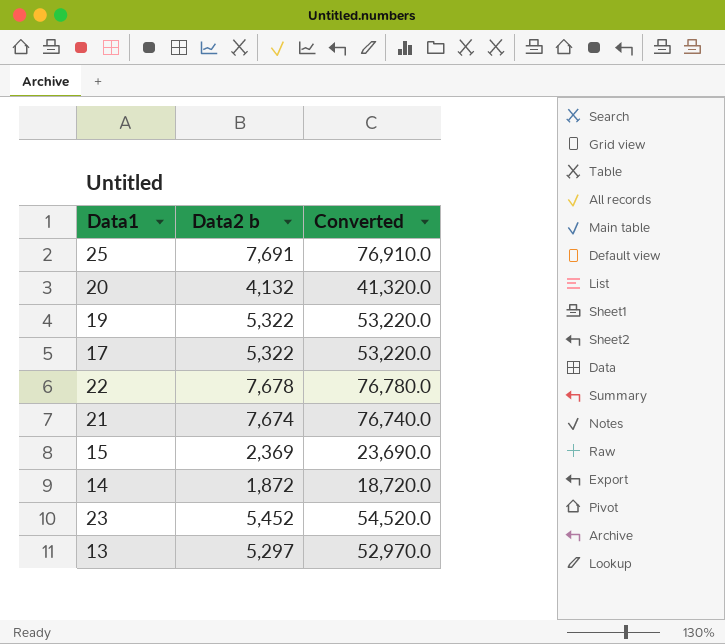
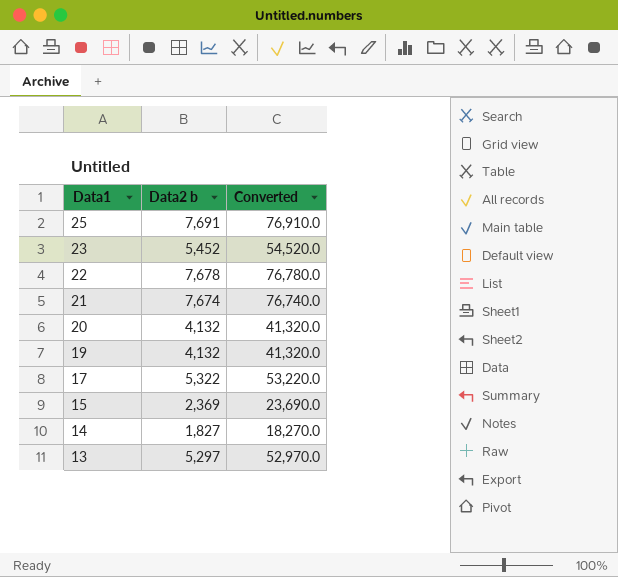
row order: none -> Data1 descending
19 | Data2 b: 5,322 -> 4,132
19 | Converted: 53,220.0 -> 41,320.0
14 | Data2 b: 1,872 -> 1,827
14 | Converted: 18,720.0 -> 18,270.0

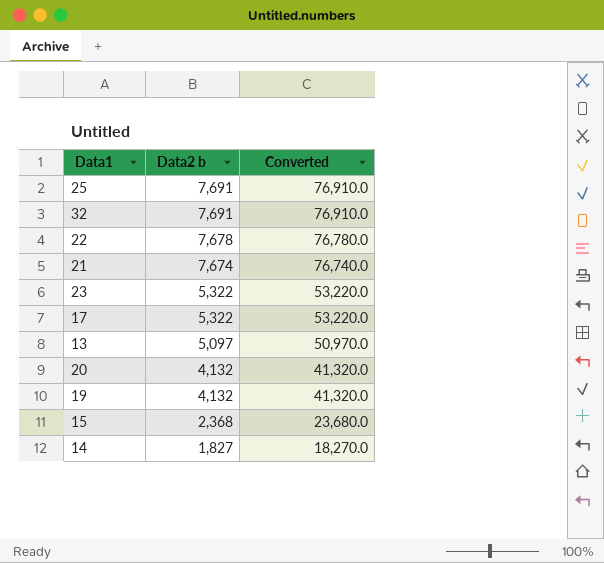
row order: Data1 descending -> Data2 b descending
row 32: none -> 7,691 | 76,910.0
23 | Data2 b: 5,452 -> 5,322
23 | Converted: 54,520.0 -> 53,220.0
13 | Data2 b: 5,297 -> 5,097
13 | Converted: 52,970.0 -> 50,970.0
15 | Data2 b: 2,369 -> 2,368
15 | Converted: 23,690.0 -> 23,680.0

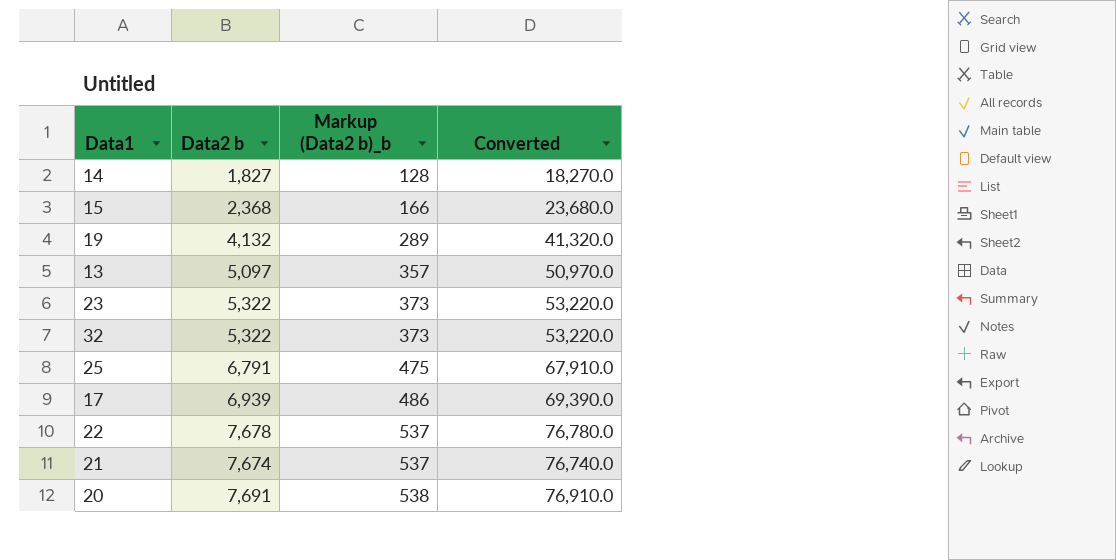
row order: Data2 b descending -> Markup (Data2 b)_b ascending
column Markup (Data2 b)_b | formula: none -> [Data2 b] * 0.07
32 | Data2 b: 7,691 -> 5,322
32 | Converted: 76,910.0 -> 53,220.0
25 | Data2 b: 7,691 -> 6,791
25 | Converted: 76,910.0 -> 67,910.0
17 | Data2 b: 5,322 -> 6,939
17 | Converted: 53,220.0 -> 69,390.0
20 | Data2 b: 4,132 -> 7,691
20 | Converted: 41,320.0 -> 76,910.0

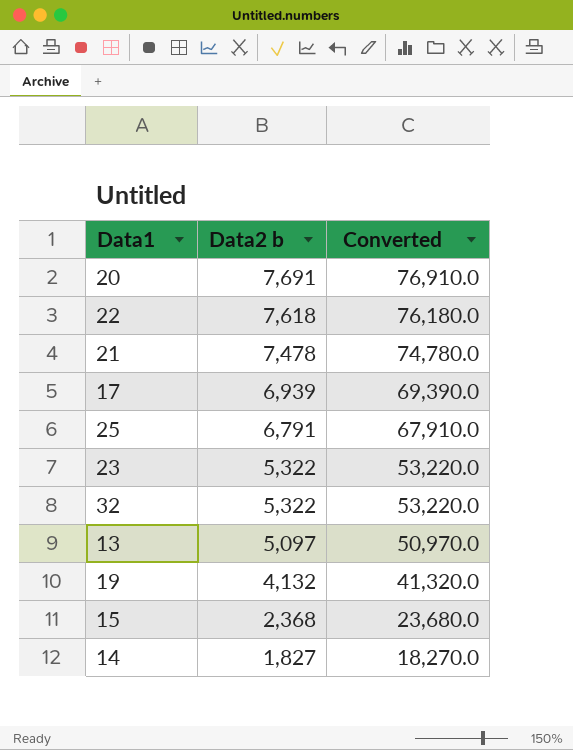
row order: Markup (Data2 b)_b ascending -> Data2 b descending
column Markup (Data2 b)_b | formula: [Data2 b] * 0.07 -> none
22 | Data2 b: 7,678 -> 7,618
22 | Converted: 76,780.0 -> 76,180.0
21 | Data2 b: 7,674 -> 7,478
21 | Converted: 76,740.0 -> 74,780.0

